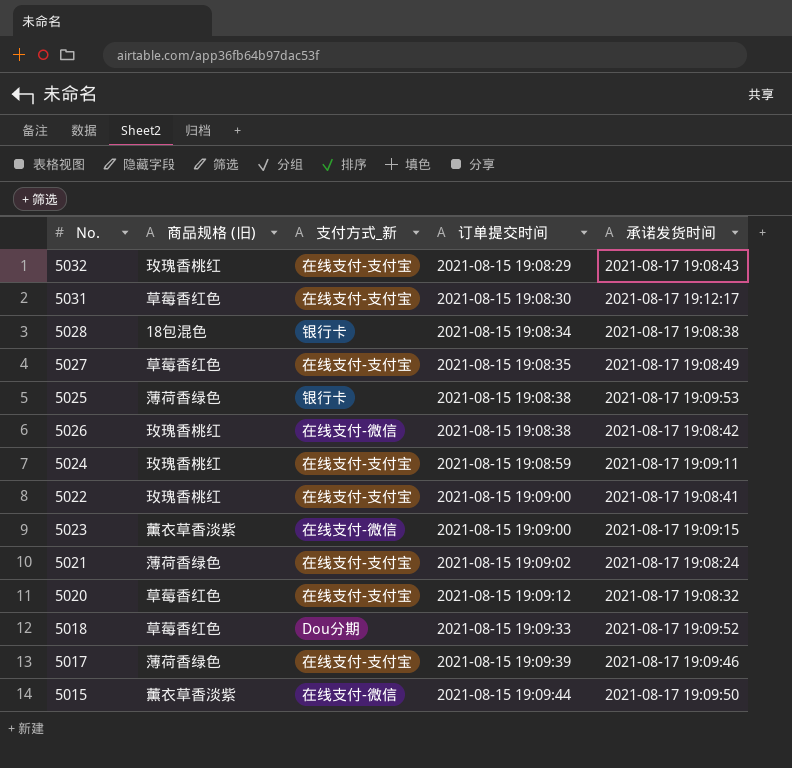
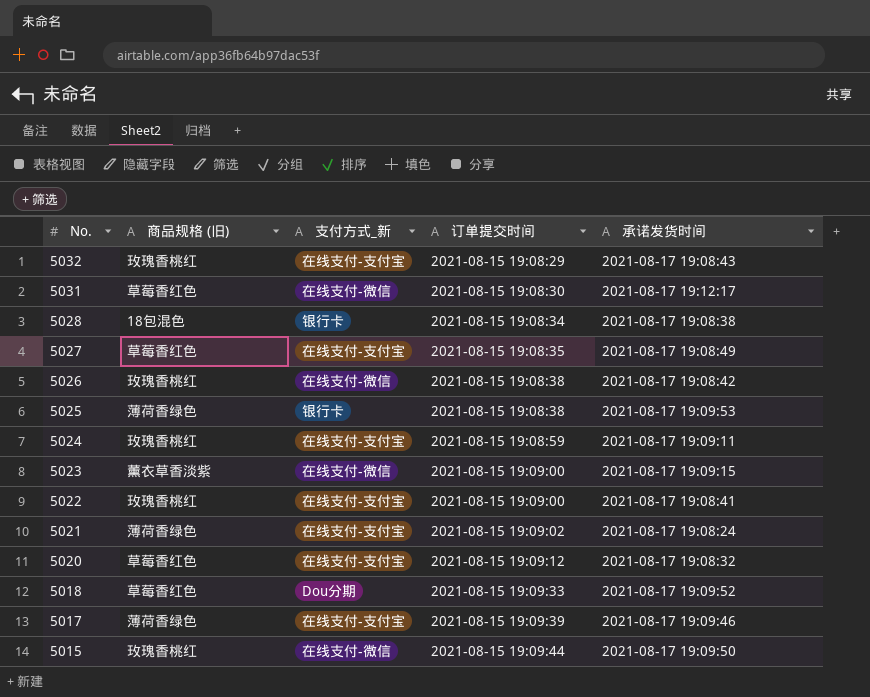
row order: 订单提交时间 ascending -> No. descending
5031 | 支付方式_新: 在线支付-支付宝 -> 在线支付-微信
5015 | 商品规格 (旧): 薰衣草香淡紫 -> 玫瑰香桃红

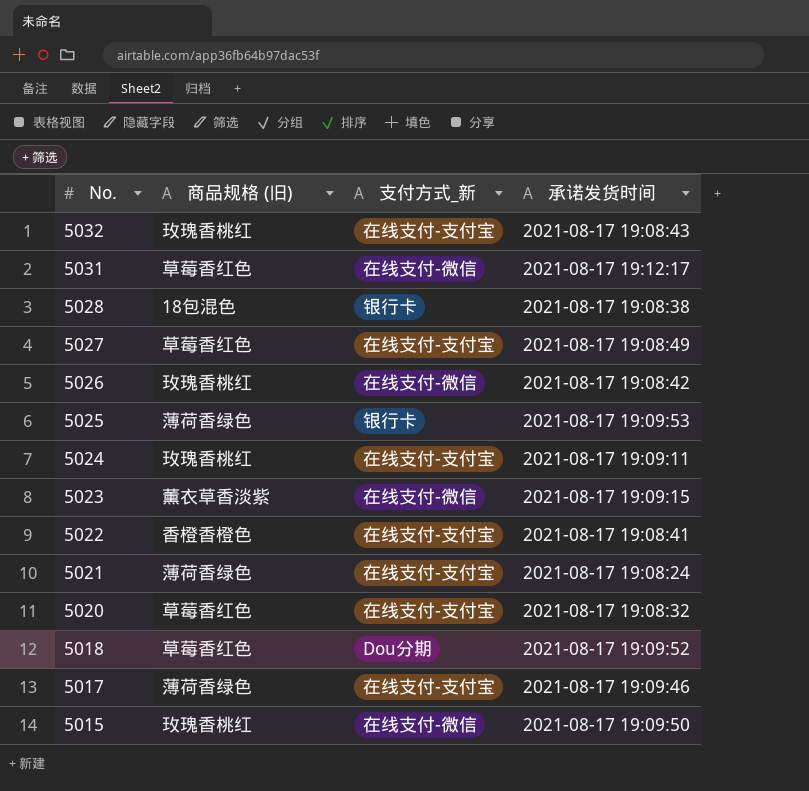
column 订单提交时间 | position: 4 -> none
5022 | 商品规格 (旧): 玫瑰香桃红 -> 香橙香橙色

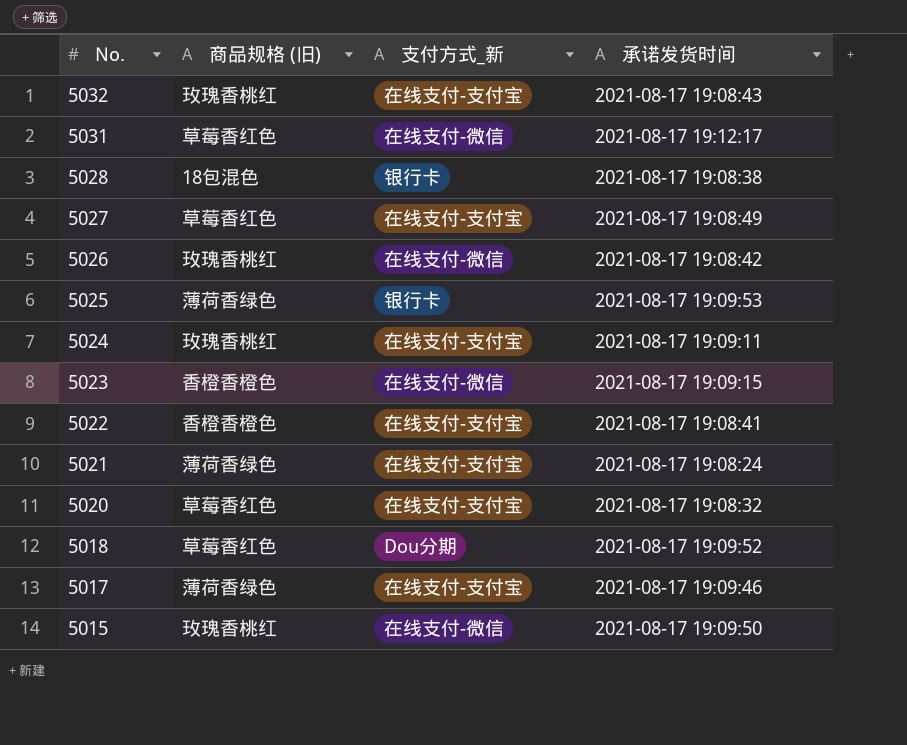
5023 | 商品规格 (旧): 薰衣草香淡紫 -> 香橙香橙色

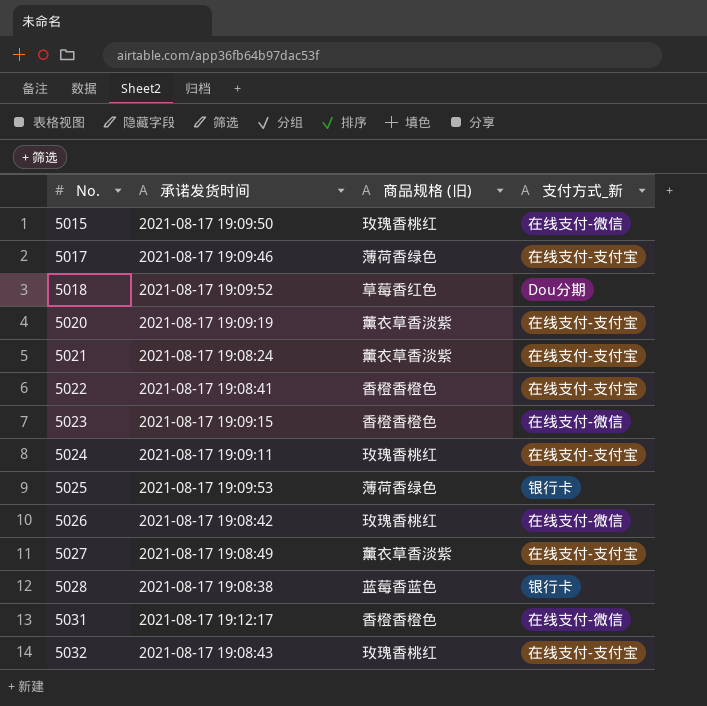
row order: No. descending -> No. ascending
column 承诺发货时间 | position: 4 -> 2
5020 | 承诺发货时间: 2021-08-17 19:08:32 -> 2021-08-17 19:09:19
5020 | 商品规格 (旧): 草莓香红色 -> 薰衣草香淡紫
5021 | 商品规格 (旧): 薄荷香绿色 -> 薰衣草香淡紫
5027 | 商品规格 (旧): 草莓香红色 -> 薰衣草香淡紫
5028 | 商品规格 (旧): 18包混色 -> 蓝莓香蓝色
5031 | 商品规格 (旧): 草莓香红色 -> 香橙香橙色

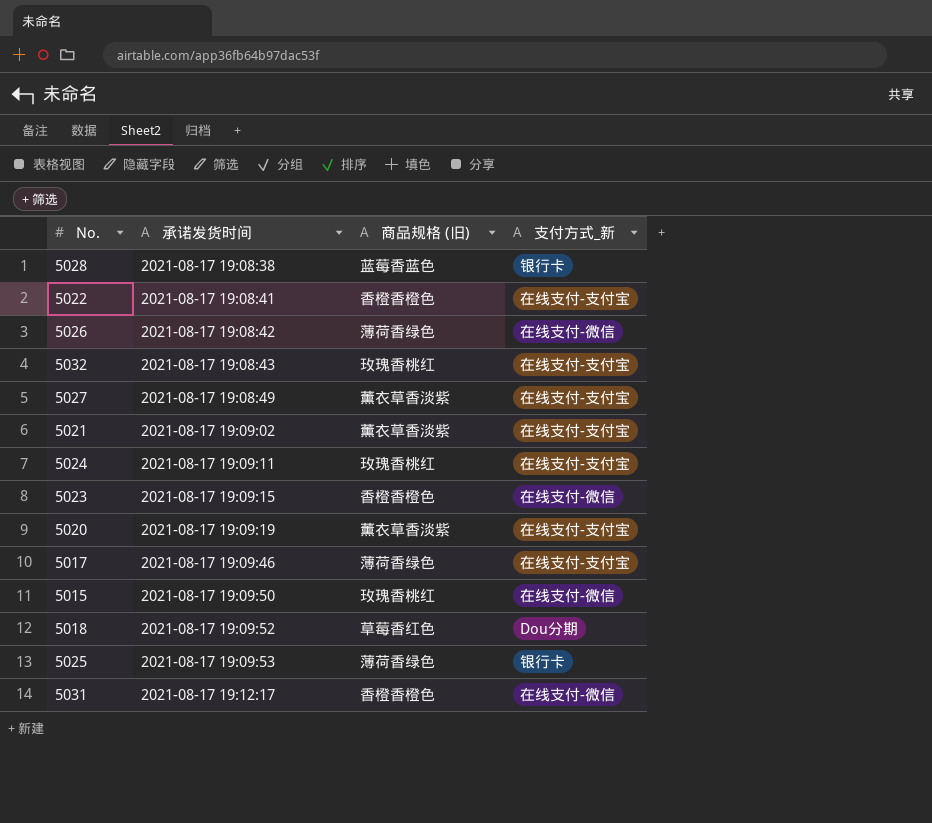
row order: No. ascending -> 承诺发货时间 ascending
5026 | 商品规格 (旧): 玫瑰香桃红 -> 薄荷香绿色
5021 | 承诺发货时间: 2021-08-17 19:08:24 -> 2021-08-17 19:09:02

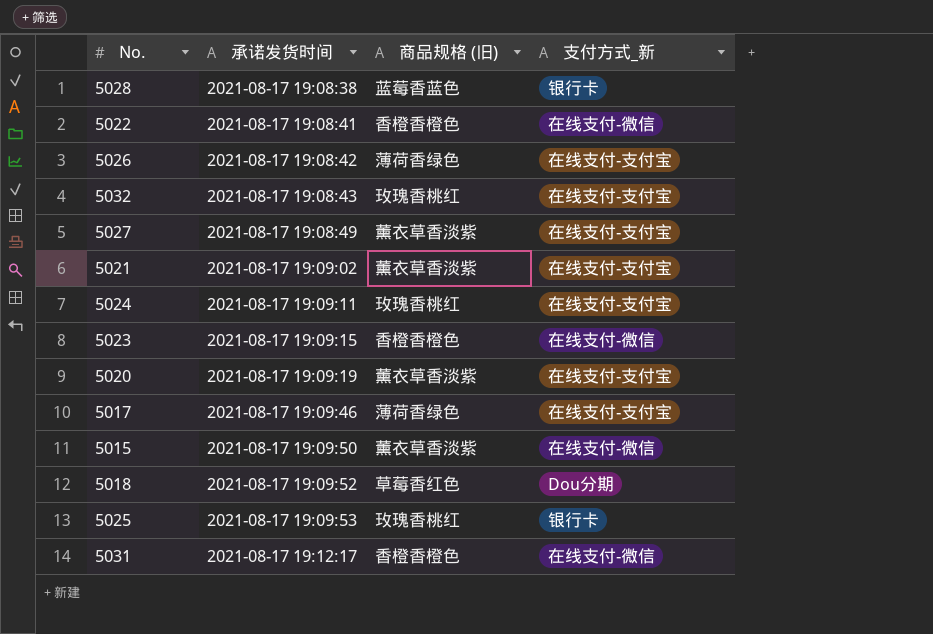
5022 | 支付方式_新: 在线支付-支付宝 -> 在线支付-微信
5026 | 支付方式_新: 在线支付-微信 -> 在线支付-支付宝
5015 | 商品规格 (旧): 玫瑰香桃红 -> 薰衣草香淡紫
5025 | 商品规格 (旧): 薄荷香绿色 -> 玫瑰香桃红

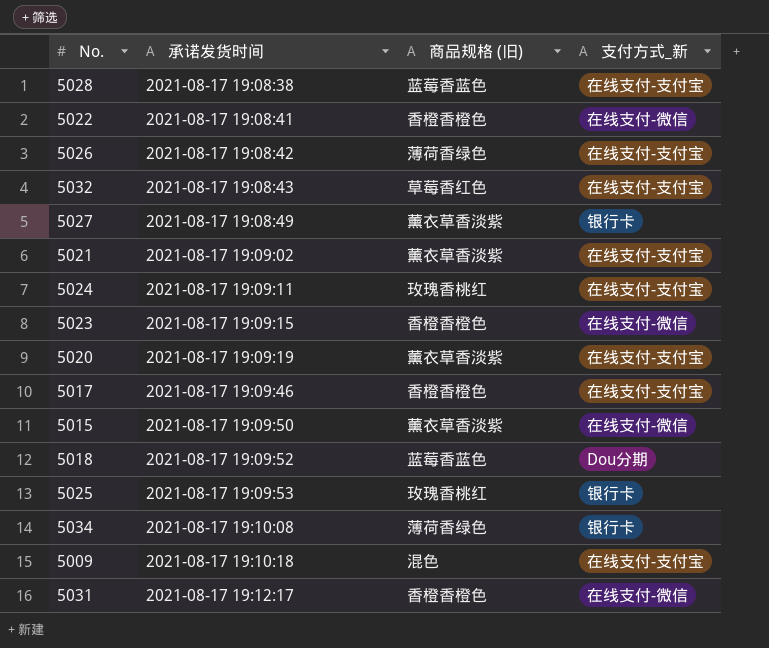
5028 | 支付方式_新: 银行卡 -> 在线支付-支付宝
5032 | 商品规格 (旧): 玫瑰香桃红 -> 草莓香红色
5027 | 支付方式_新: 在线支付-支付宝 -> 银行卡
5017 | 商品规格 (旧): 薄荷香绿色 -> 香橙香橙色
5018 | 商品规格 (旧): 草莓香红色 -> 蓝莓香蓝色
row 5034: none -> 2021-08-17 19:10:08 | 薄荷香绿色 | 银行卡
row 5009: none -> 2021-08-17 19:10:18 | 混色 | 在线支付-支付宝

